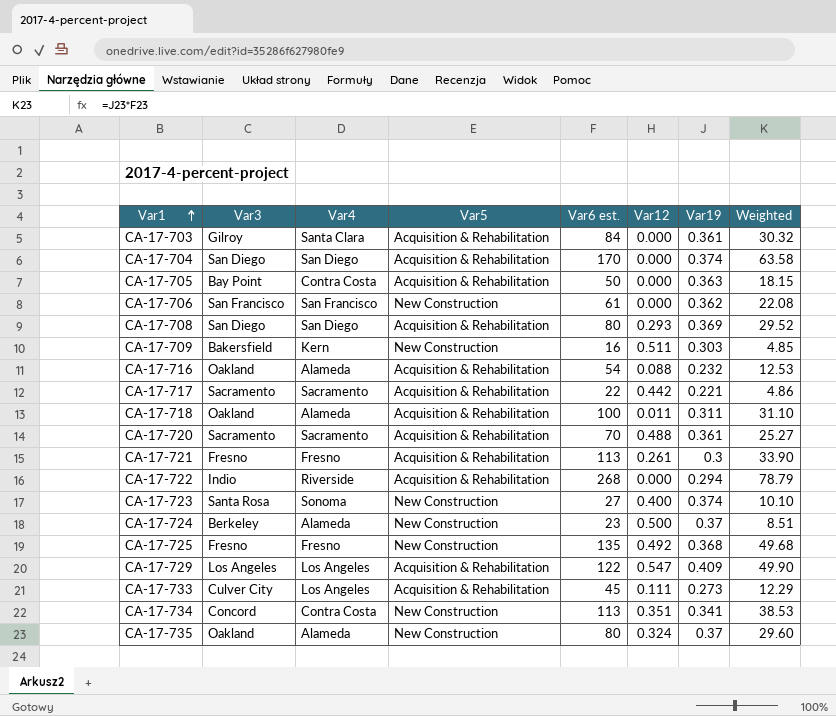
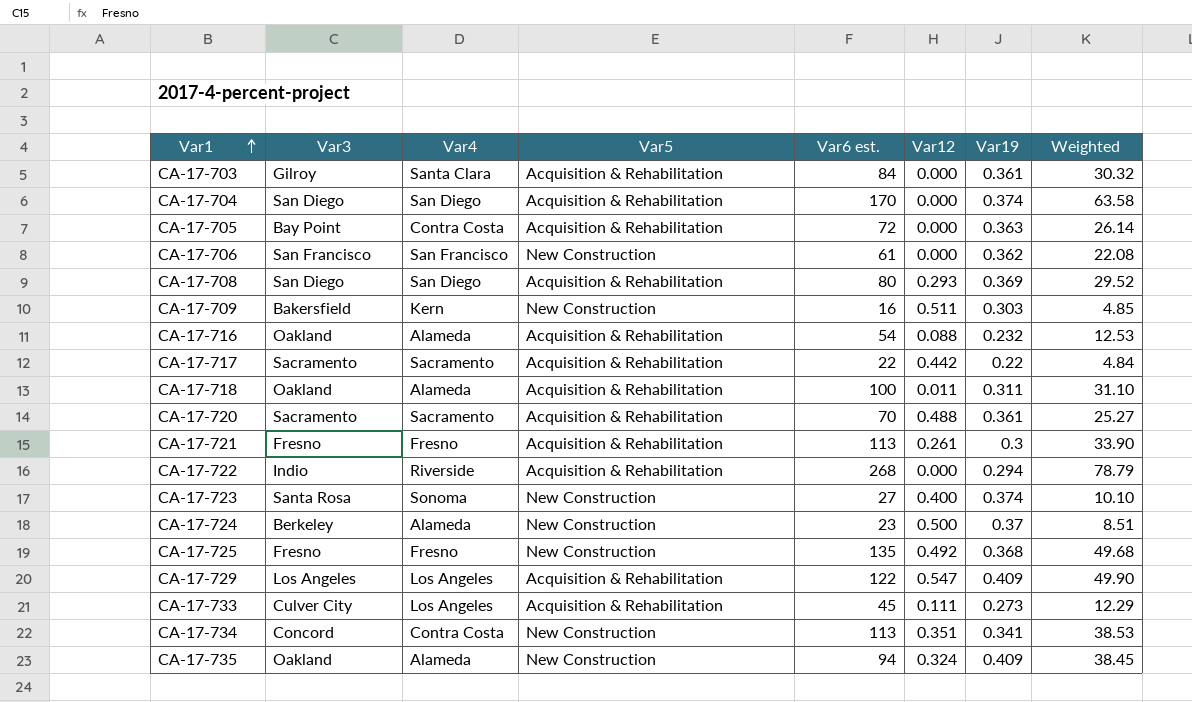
CA-17-705 | Var6 est.: 50 -> 72
CA-17-705 | Weighted: 18.15 -> 26.14
CA-17-717 | Var19: 0.221 -> 0.22
CA-17-717 | Weighted: 4.86 -> 4.84
CA-17-735 | Var6 est.: 80 -> 94
CA-17-735 | Var19: 0.37 -> 0.409
CA-17-735 | Weighted: 29.60 -> 38.45

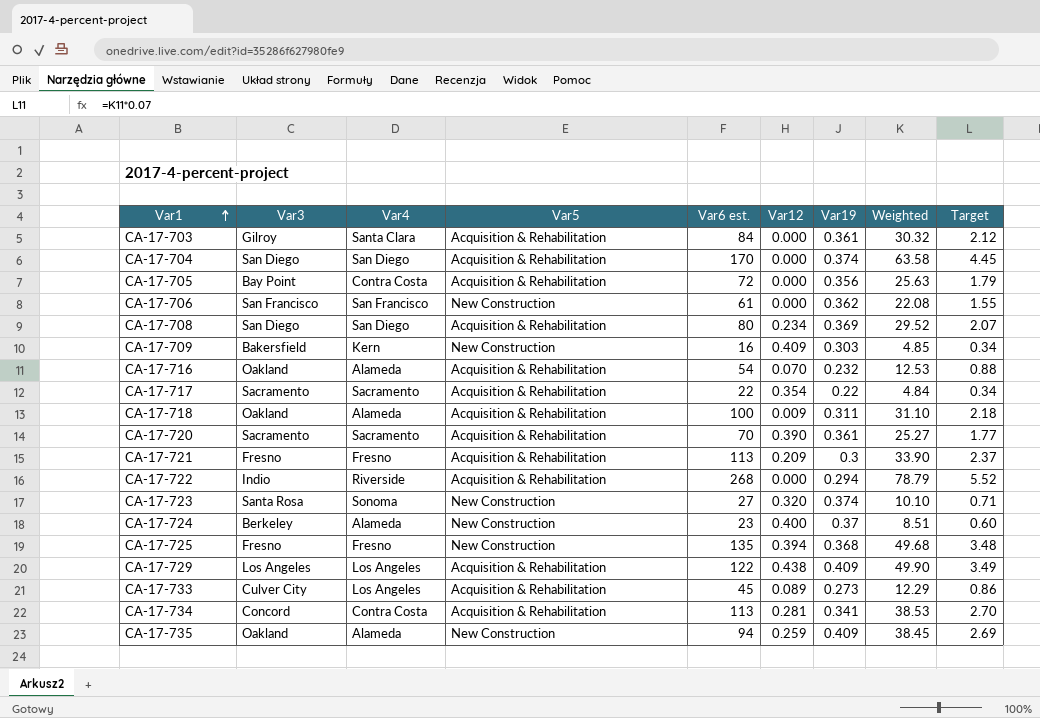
column Target | formula: none -> [Weighted] * 0.07
CA-17-705 | Var19: 0.363 -> 0.356
CA-17-705 | Weighted: 26.14 -> 25.63
CA-17-708 | Var12: 0.293 -> 0.234
CA-17-709 | Var12: 0.511 -> 0.409
CA-17-716 | Var12: 0.088 -> 0.070
CA-17-717 | Var12: 0.442 -> 0.354
CA-17-718 | Var12: 0.011 -> 0.009
CA-17-720 | Var12: 0.488 -> 0.390
CA-17-721 | Var12: 0.261 -> 0.209
CA-17-723 | Var12: 0.400 -> 0.320
CA-17-724 | Var12: 0.500 -> 0.400
CA-17-725 | Var12: 0.492 -> 0.394
CA-17-729 | Var12: 0.547 -> 0.438
CA-17-733 | Var12: 0.111 -> 0.089
CA-17-734 | Var5: New Construction -> Acquisition & Rehabilitation
CA-17-734 | Var12: 0.351 -> 0.281
CA-17-735 | Var12: 0.324 -> 0.259

